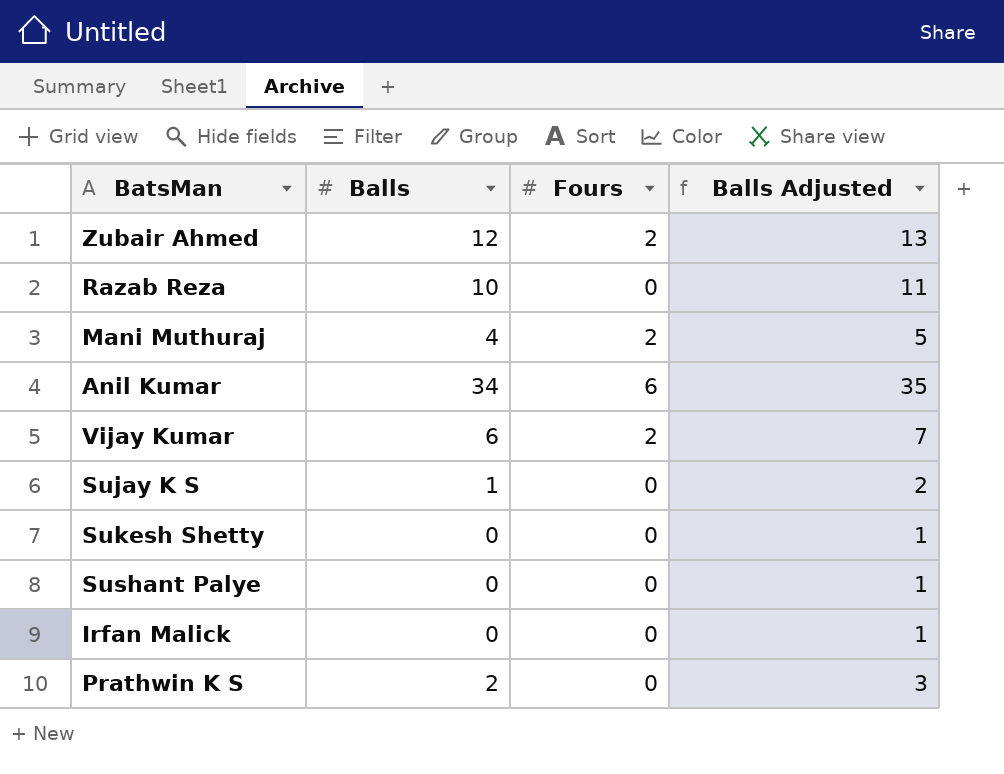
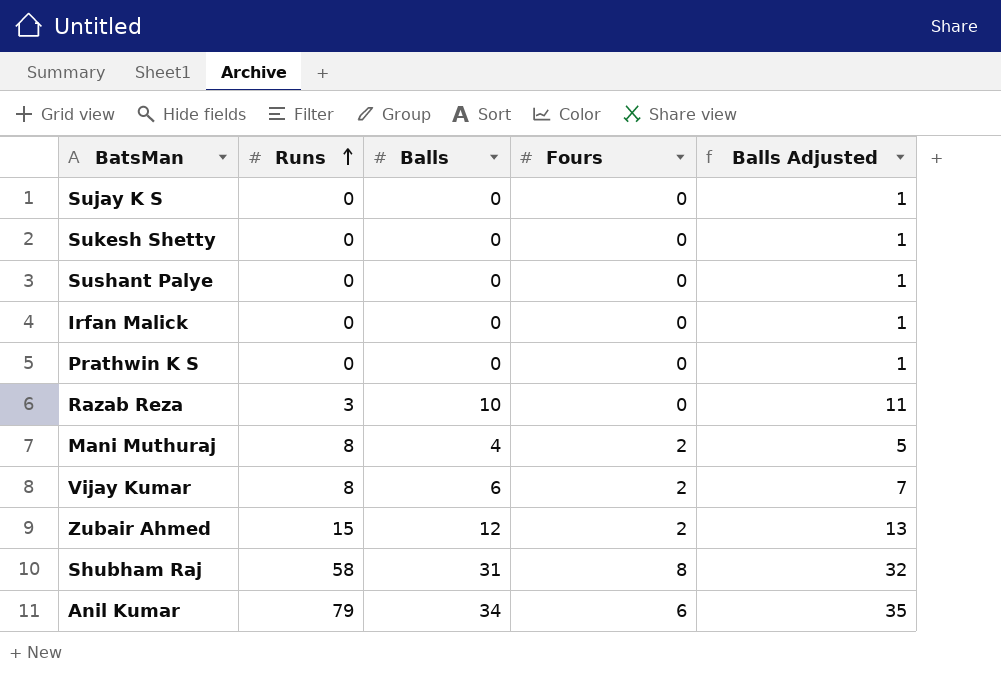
row order: none -> Runs ascending
column Runs | position: none -> 2
Sujay K S | Balls: 1 -> 0
Sujay K S | Balls Adjusted: 2 -> 1
Prathwin K S | Balls: 2 -> 0
Prathwin K S | Balls Adjusted: 3 -> 1
row Shubham Raj: none -> 58 | 31 | 8 | 32

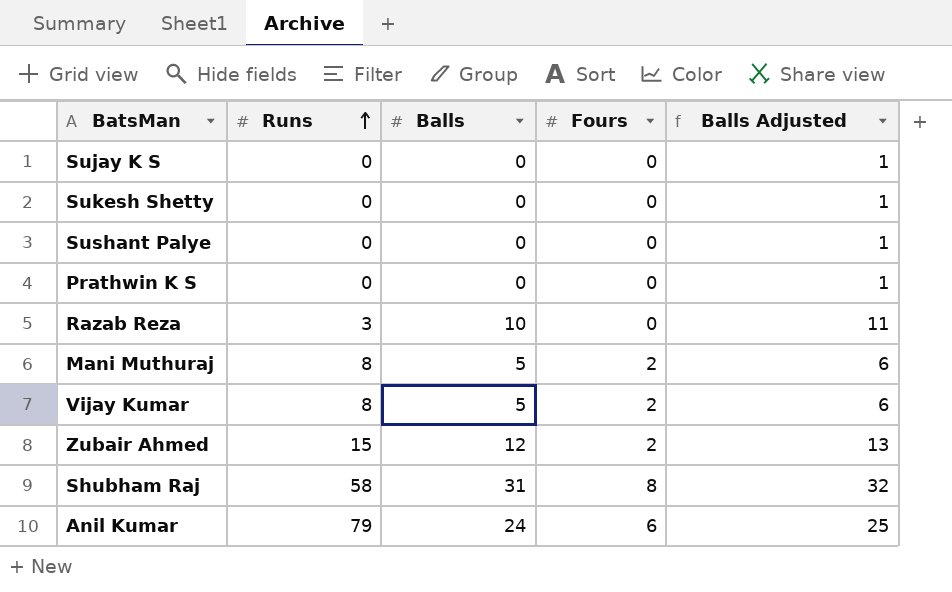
row Irfan Malick: 0 | 0 | 0 | 1 -> none
Mani Muthuraj | Balls: 4 -> 5
Mani Muthuraj | Balls Adjusted: 5 -> 6
Vijay Kumar | Balls: 6 -> 5
Vijay Kumar | Balls Adjusted: 7 -> 6
Anil Kumar | Balls: 34 -> 24
Anil Kumar | Balls Adjusted: 35 -> 25

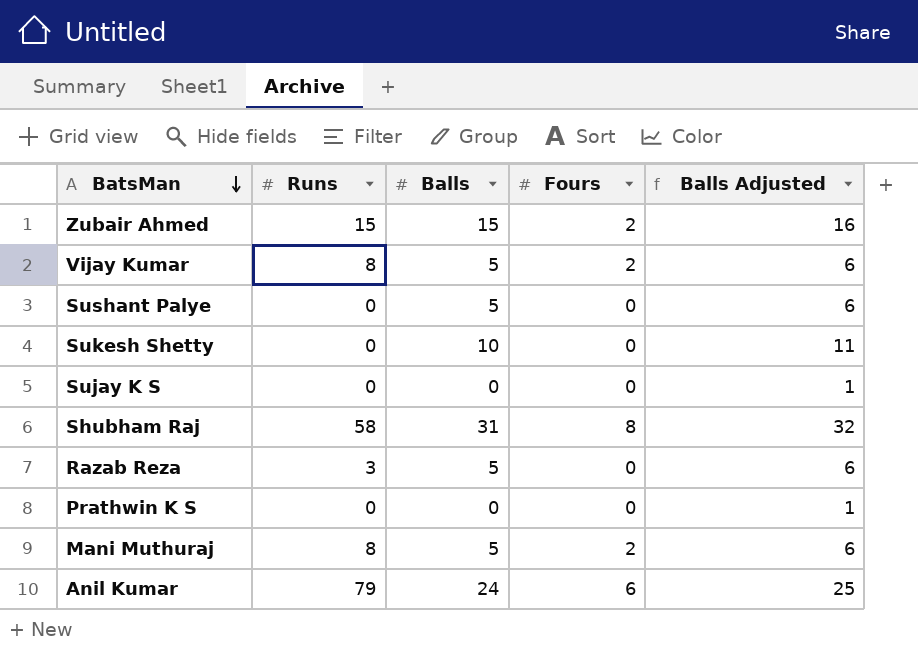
row order: Runs ascending -> BatsMan descending
Zubair Ahmed | Balls: 12 -> 15
Zubair Ahmed | Balls Adjusted: 13 -> 16
Sushant Palye | Balls: 0 -> 5
Sushant Palye | Balls Adjusted: 1 -> 6
Sukesh Shetty | Balls: 0 -> 10
Sukesh Shetty | Balls Adjusted: 1 -> 11
Razab Reza | Balls: 10 -> 5
Razab Reza | Balls Adjusted: 11 -> 6

